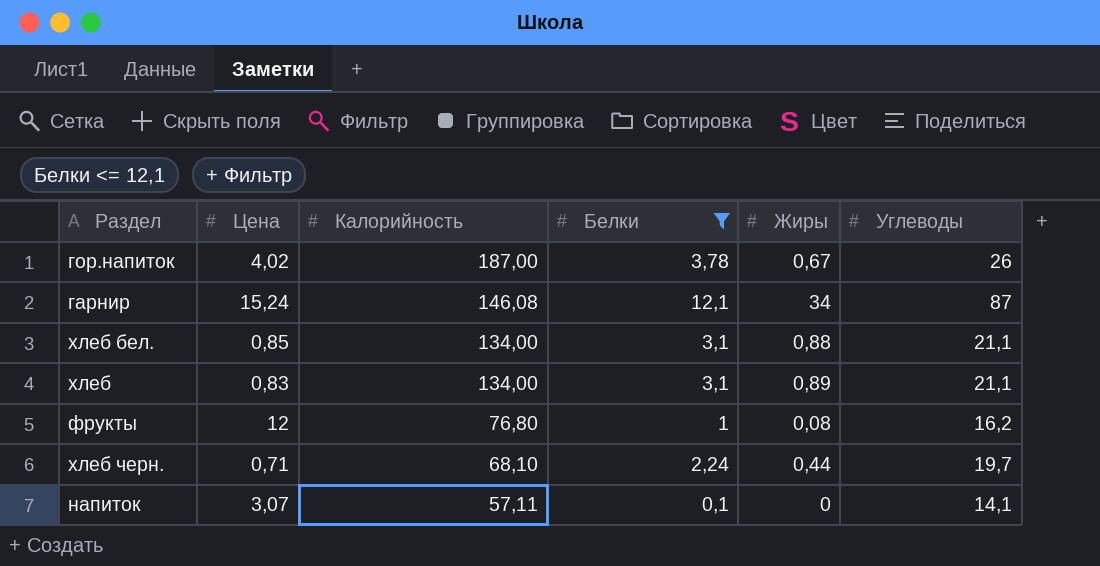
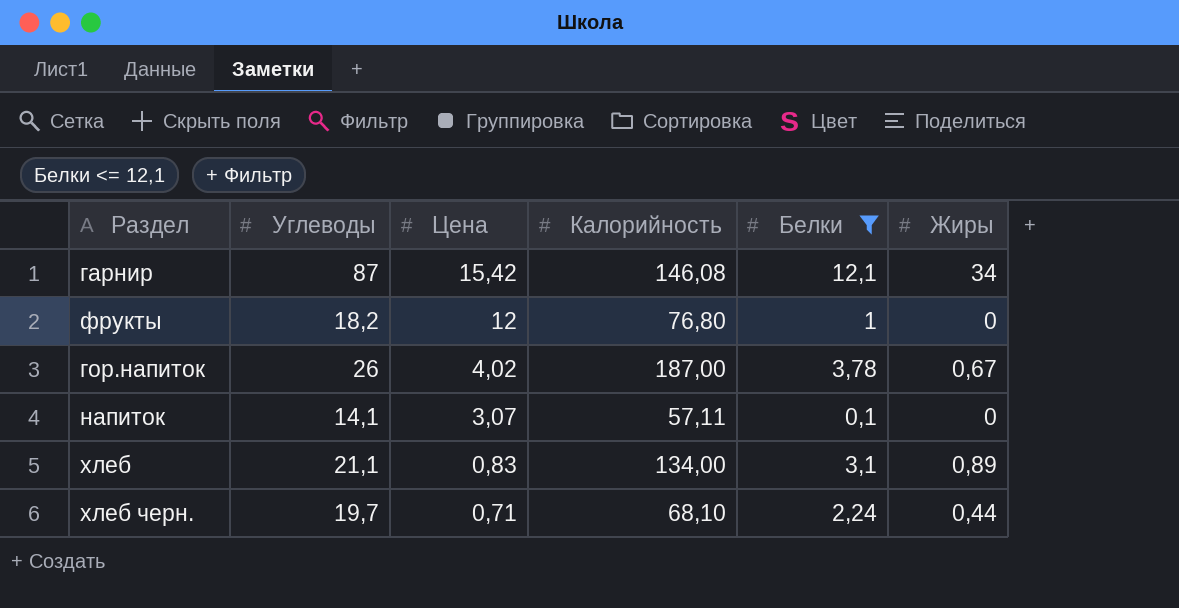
row order: Калорийность descending -> Цена descending
column Углеводы | position: 6 -> 2
row хлеб бел.: 0,85 | 134,00 | 3,1 | 0,88 | 21,1 -> none
гарнир | Цена: 15,24 -> 15,42
фрукты | Углеводы: 16,2 -> 18,2
фрукты | Жиры: 0,08 -> 0

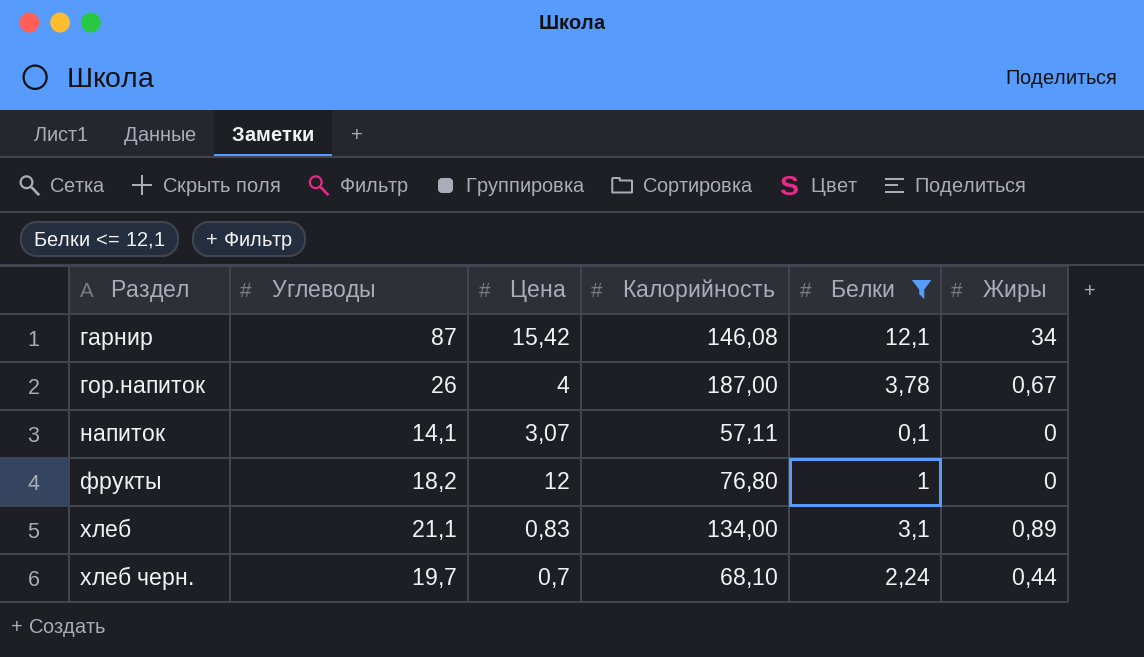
row order: Цена descending -> Раздел ascending
гор.напиток | Цена: 4,02 -> 4
хлеб черн. | Цена: 0,71 -> 0,7

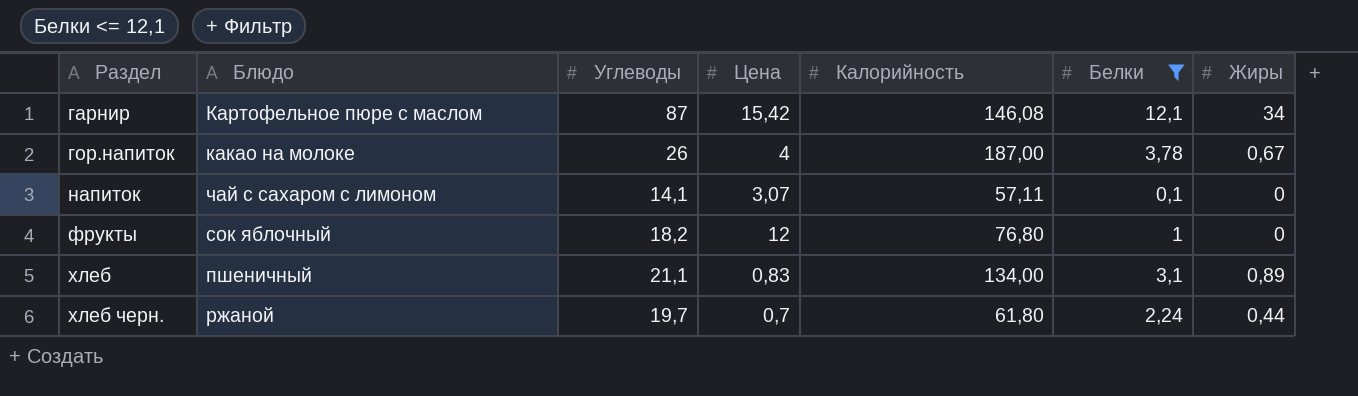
column Блюдо | position: none -> 2
хлеб черн. | Калорийность: 68,10 -> 61,80

